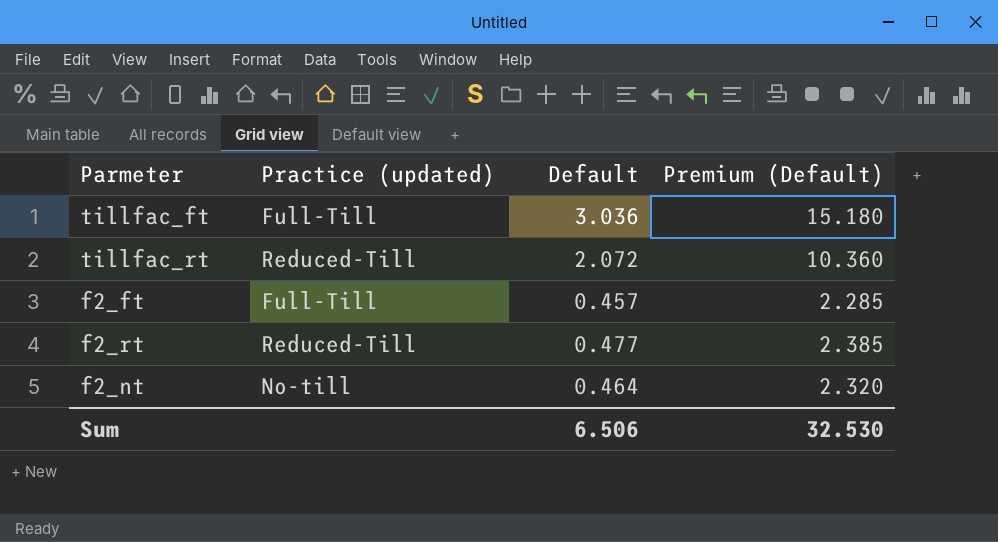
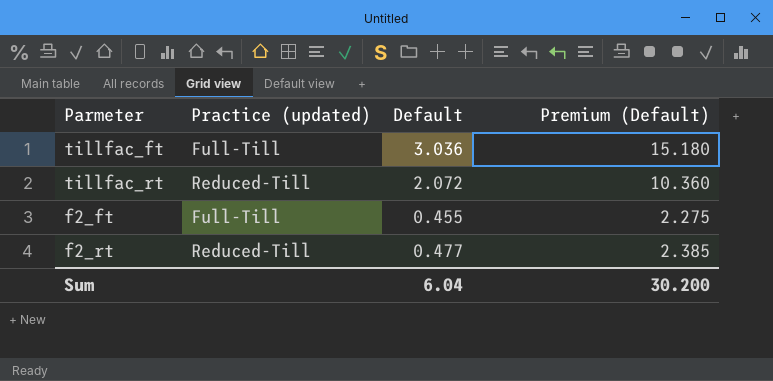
row f2_nt: No-till | 0.464 | 2.320 -> none
f2_ft | Default: 0.457 -> 0.455
f2_ft | Premium (Default): 2.285 -> 2.275
Sum | Default: 6.506 -> 6.04
Sum | Premium (Default): 32.530 -> 30.200

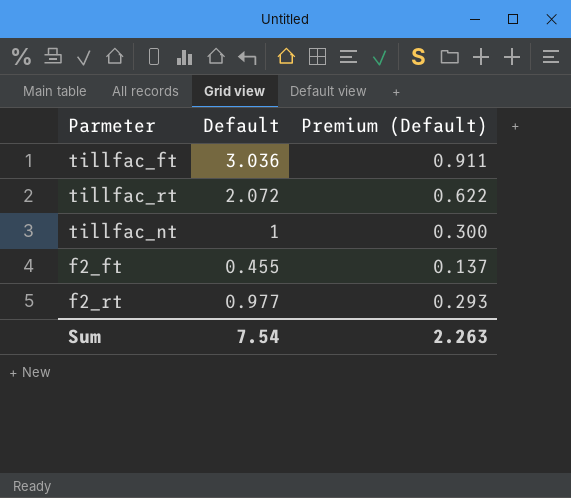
column Practice (updated) | position: 2 -> none
column Premium (Default) | formula: [Default] * 5 -> [Default] * 0.3
row tillfac_nt: none -> 1 | 0.300
f2_rt | Default: 0.477 -> 0.977
Sum | Default: 6.04 -> 7.54
Sum | Premium (Default): 30.200 -> 2.263

